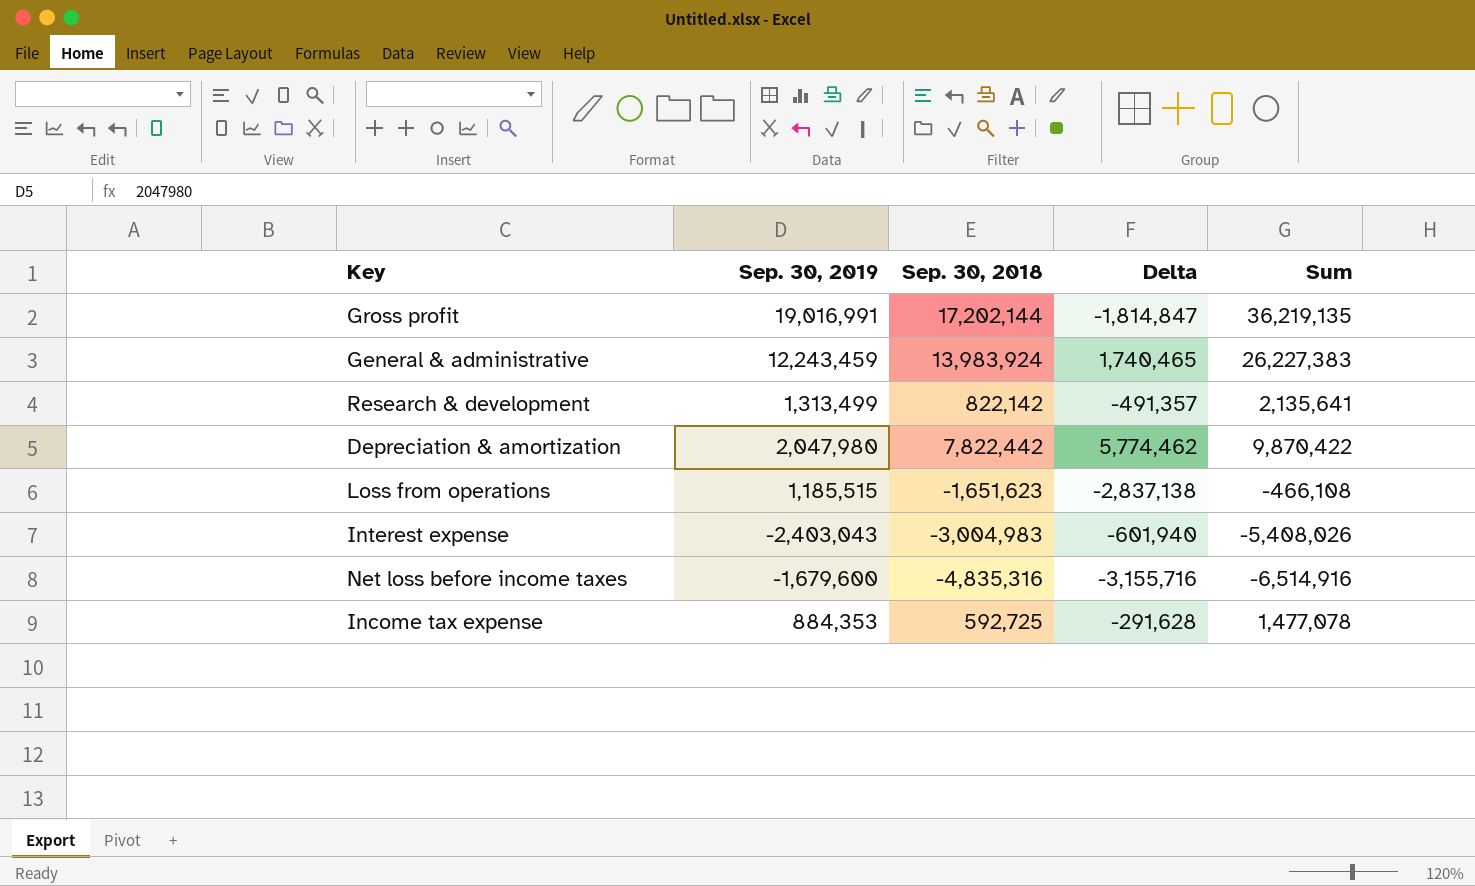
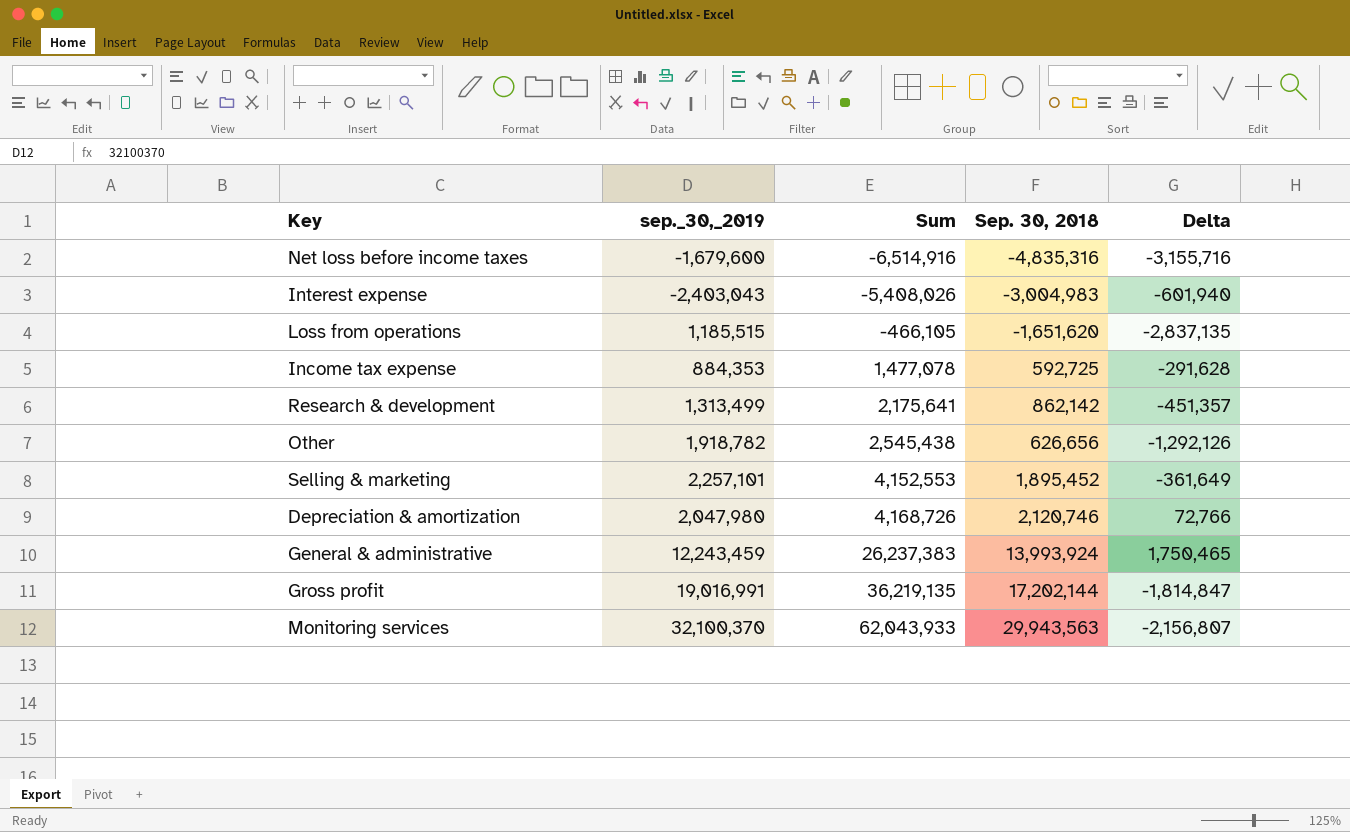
row order: none -> Sum ascending
column name: Sep. 30, 2019 -> sep._30,_2019
column Sum | position: 5 -> 3
Loss from operations | Sum: -466,108 -> -466,105
Loss from operations | Sep. 30, 2018: -1,651,623 -> -1,651,620
Loss from operations | Delta: -2,837,138 -> -2,837,135
Research & development | Sum: 2,135,641 -> 2,175,641
Research & development | Sep. 30, 2018: 822,142 -> 862,142
Research & development | Delta: -491,357 -> -451,357
row Other: none -> 1,918,782 | 2,545,438 | 626,656 | -1,292,126
row Selling & marketing: none -> 2,257,101 | 4,152,553 | 1,895,452 | -361,649
Depreciation & amortization | Sum: 9,870,422 -> 4,168,726
Depreciation & amortization | Sep. 30, 2018: 7,822,442 -> 2,120,746
Depreciation & amortization | Delta: 5,774,462 -> 72,766
General & administrative | Sum: 26,227,383 -> 26,237,383
General & administrative | Sep. 30, 2018: 13,983,924 -> 13,993,924
General & administrative | Delta: 1,740,465 -> 1,750,465
row Monitoring services: none -> 32,100,370 | 62,043,933 | 29,943,563 | -2,156,807

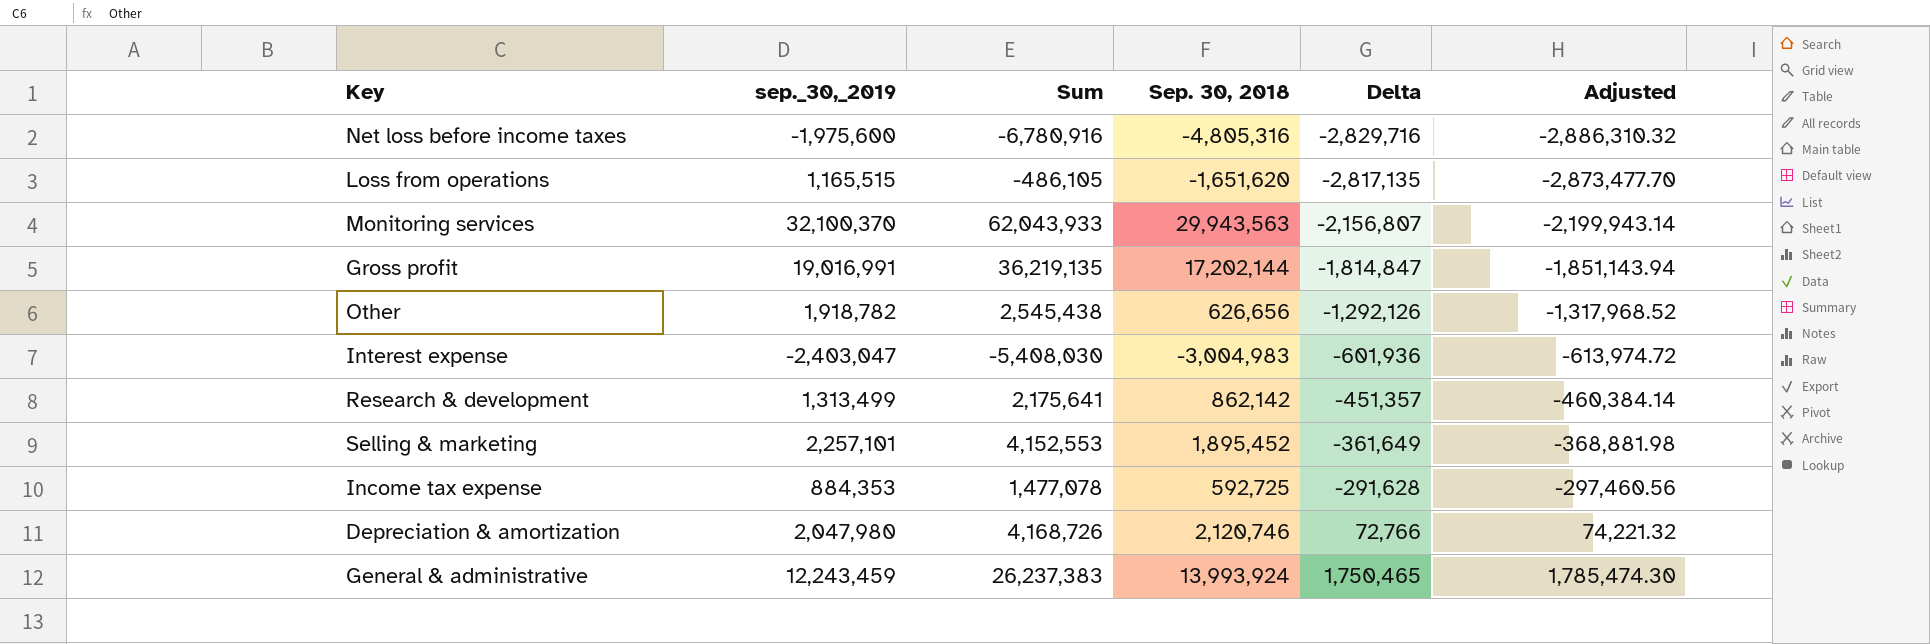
row order: Sum ascending -> Delta ascending
column Adjusted | formula: none -> [Delta] * 1.02
Net loss before income taxes | sep._30,_2019: -1,679,600 -> -1,975,600
Net loss before income taxes | Sum: -6,514,916 -> -6,780,916
Net loss before income taxes | Sep. 30, 2018: -4,835,316 -> -4,805,316
Net loss before income taxes | Delta: -3,155,716 -> -2,829,716
Loss from operations | sep._30,_2019: 1,185,515 -> 1,165,515
Loss from operations | Sum: -466,105 -> -486,105
Loss from operations | Delta: -2,837,135 -> -2,817,135
Interest expense | sep._30,_2019: -2,403,043 -> -2,403,047
Interest expense | Sum: -5,408,026 -> -5,408,030
Interest expense | Delta: -601,940 -> -601,936

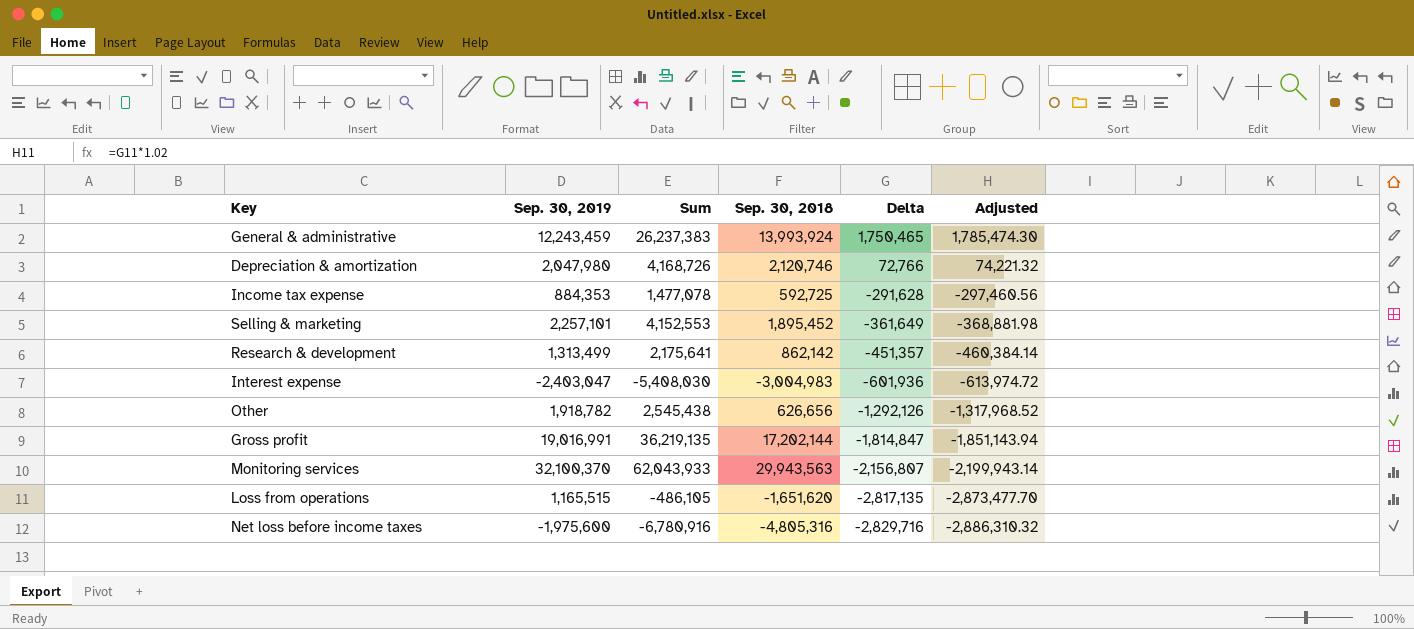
row order: Delta ascending -> Delta descending
column name: sep._30,_2019 -> Sep. 30, 2019

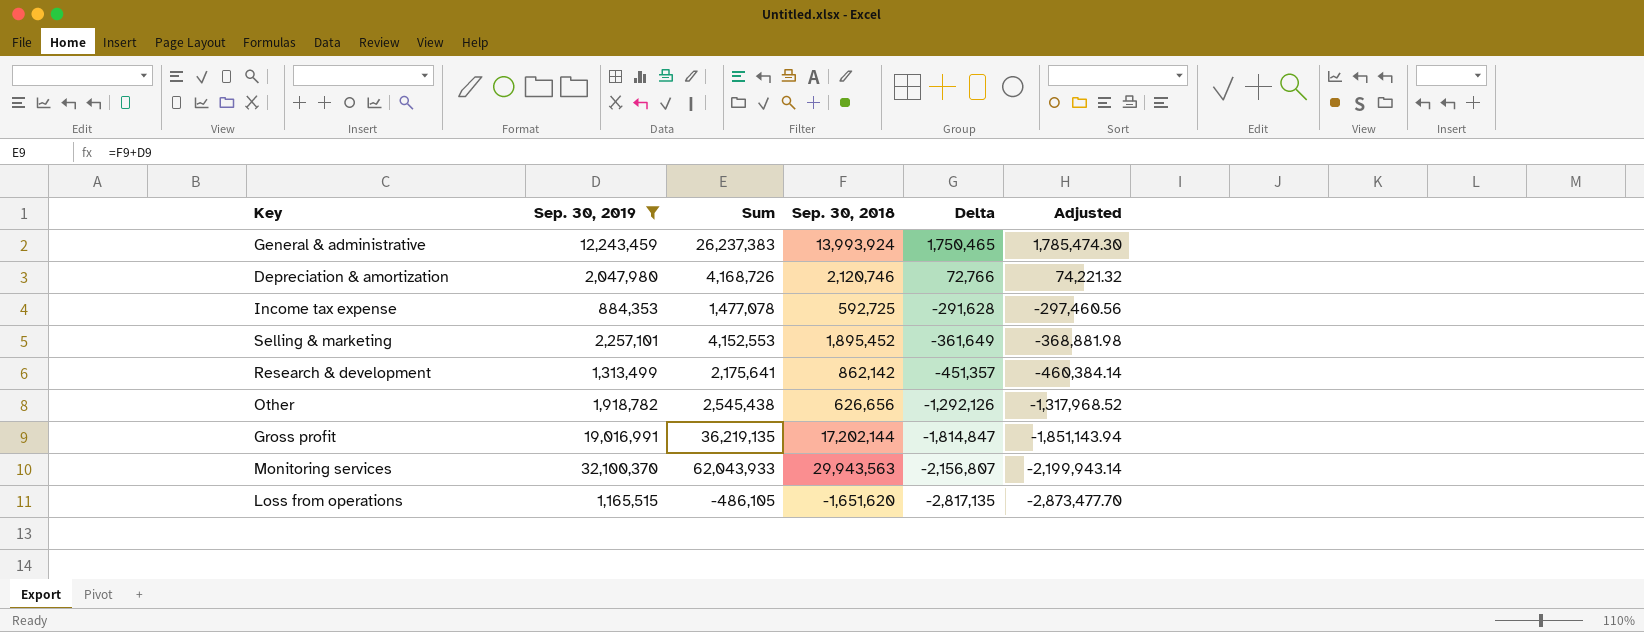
filter: none -> Sep. 30, 2019 >= 884,353

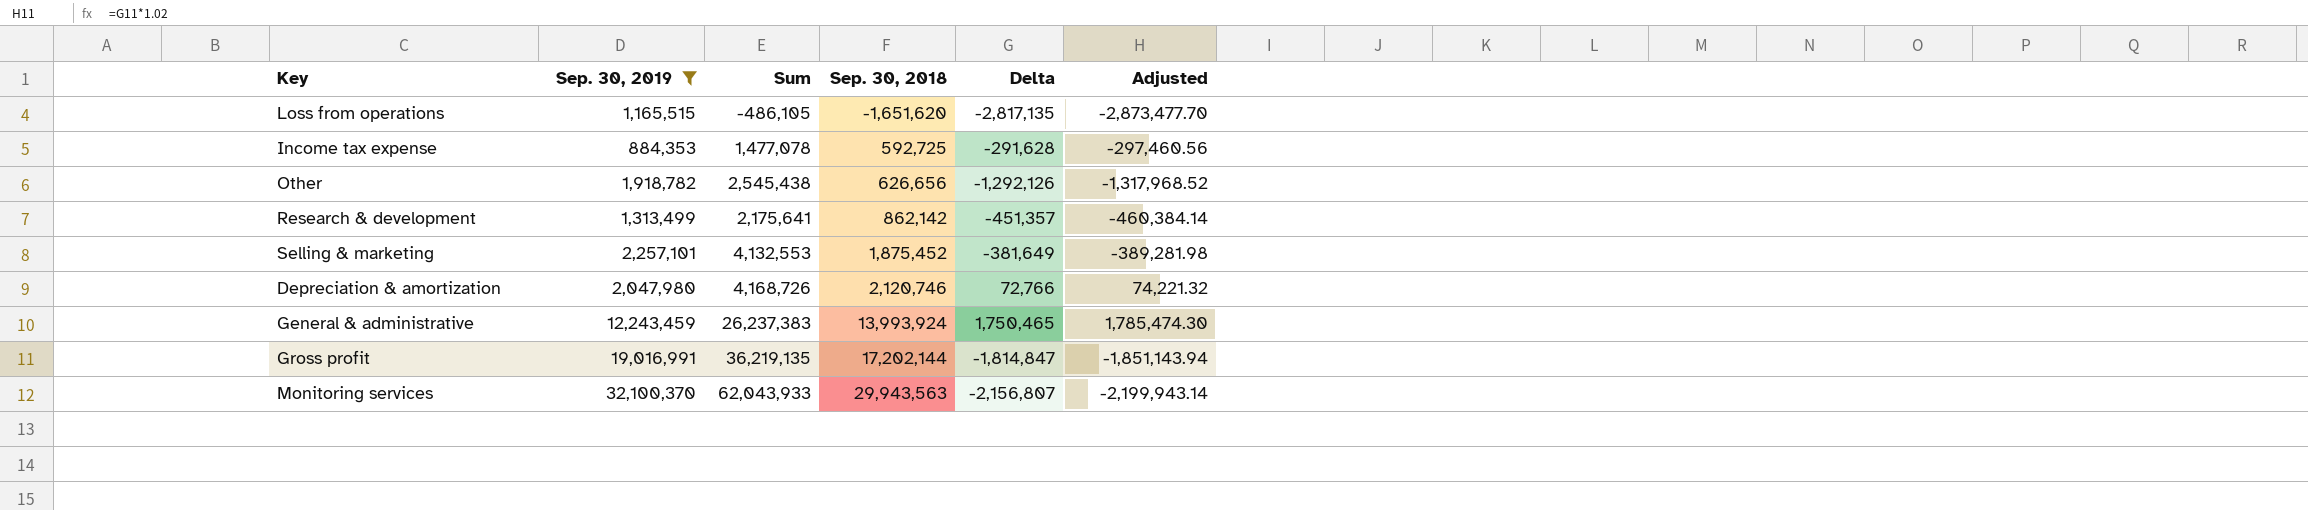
row order: Delta descending -> Sep. 30, 2018 ascending
Selling & marketing | Sum: 4,152,553 -> 4,132,553
Selling & marketing | Sep. 30, 2018: 1,895,452 -> 1,875,452
Selling & marketing | Delta: -361,649 -> -381,649
Selling & marketing | Adjusted: -368,881.98 -> -389,281.98

